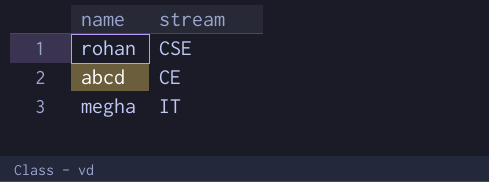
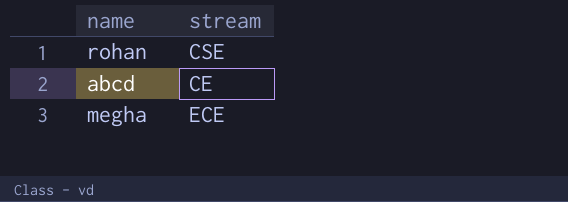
megha | stream: IT -> ECE

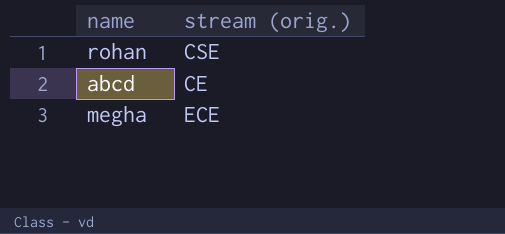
column name: stream -> stream (orig.)

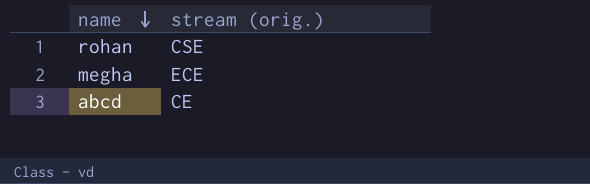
row order: none -> name descending

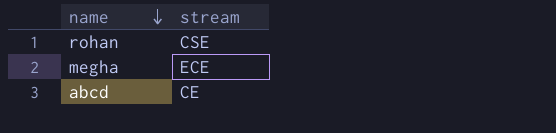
column name: stream (orig.) -> stream

